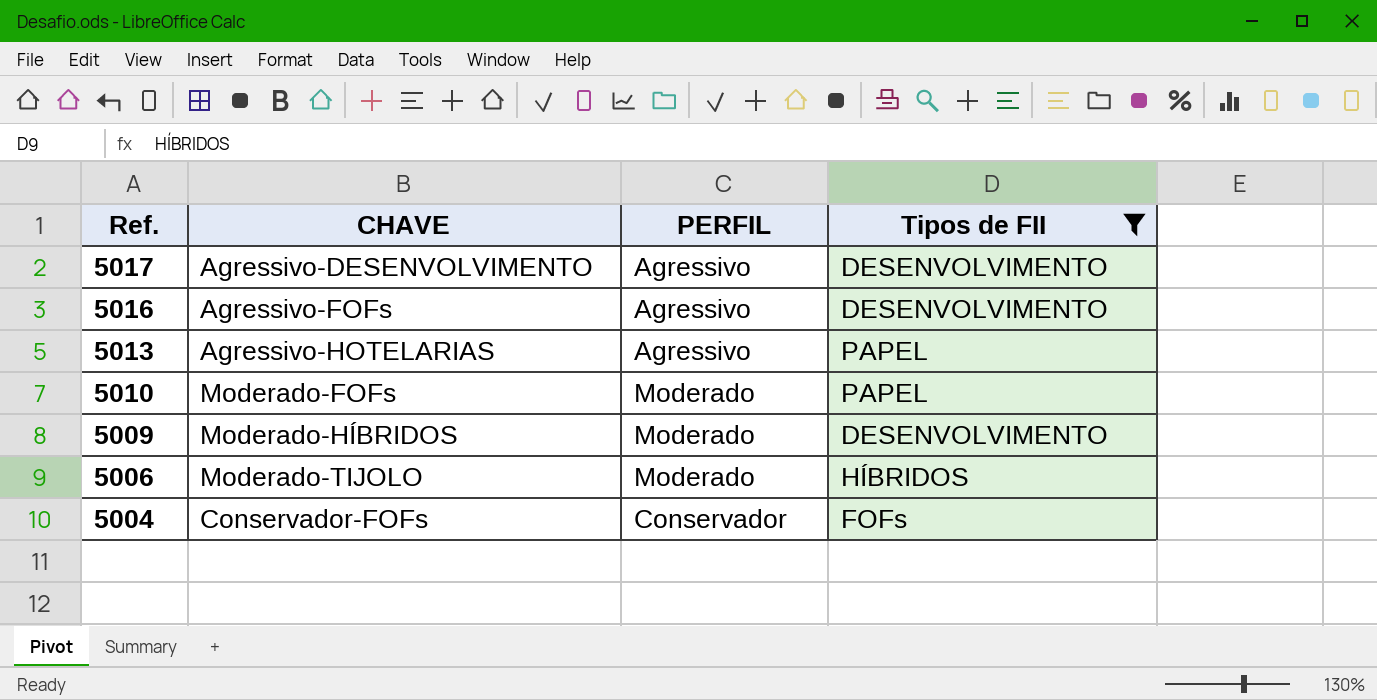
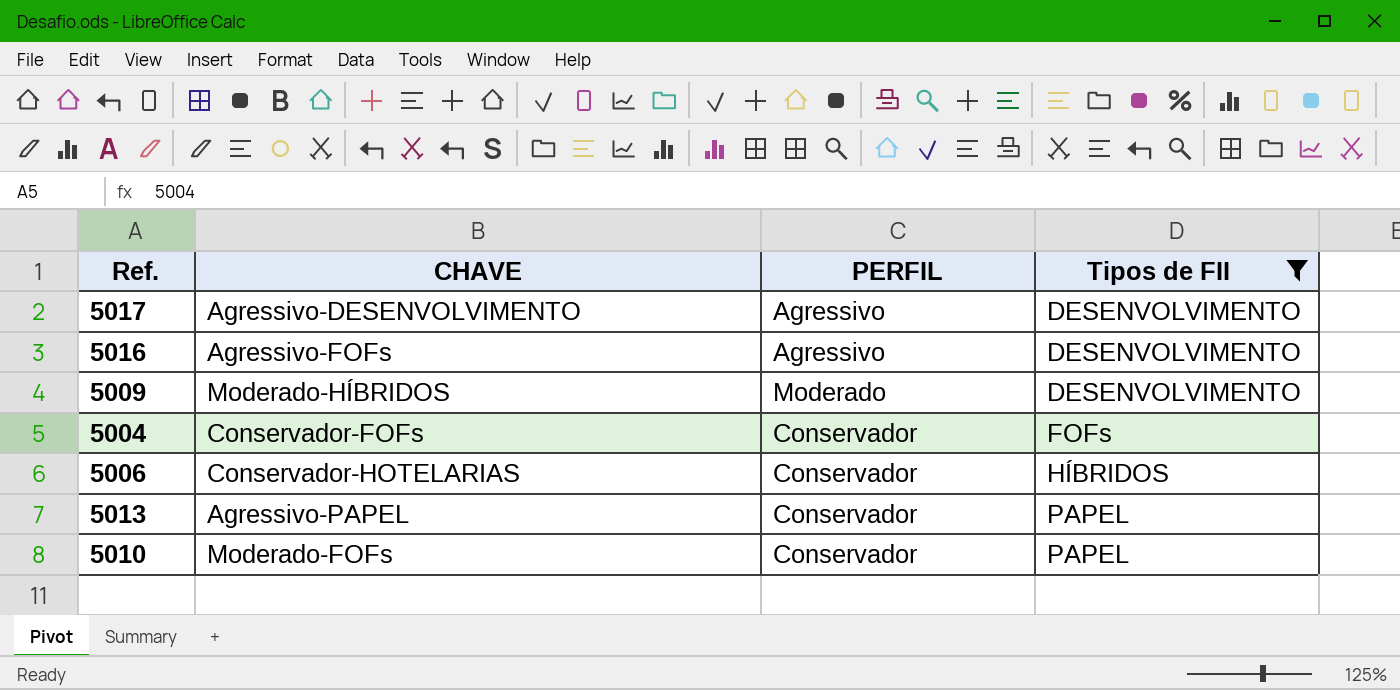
row order: Ref. descending -> Tipos de FII ascending
5006 | CHAVE: Moderado-TIJOLO -> Conservador-HOTELARIAS
5006 | PERFIL: Moderado -> Conservador
5013 | CHAVE: Agressivo-HOTELARIAS -> Agressivo-PAPEL
5013 | PERFIL: Agressivo -> Conservador
5010 | PERFIL: Moderado -> Conservador

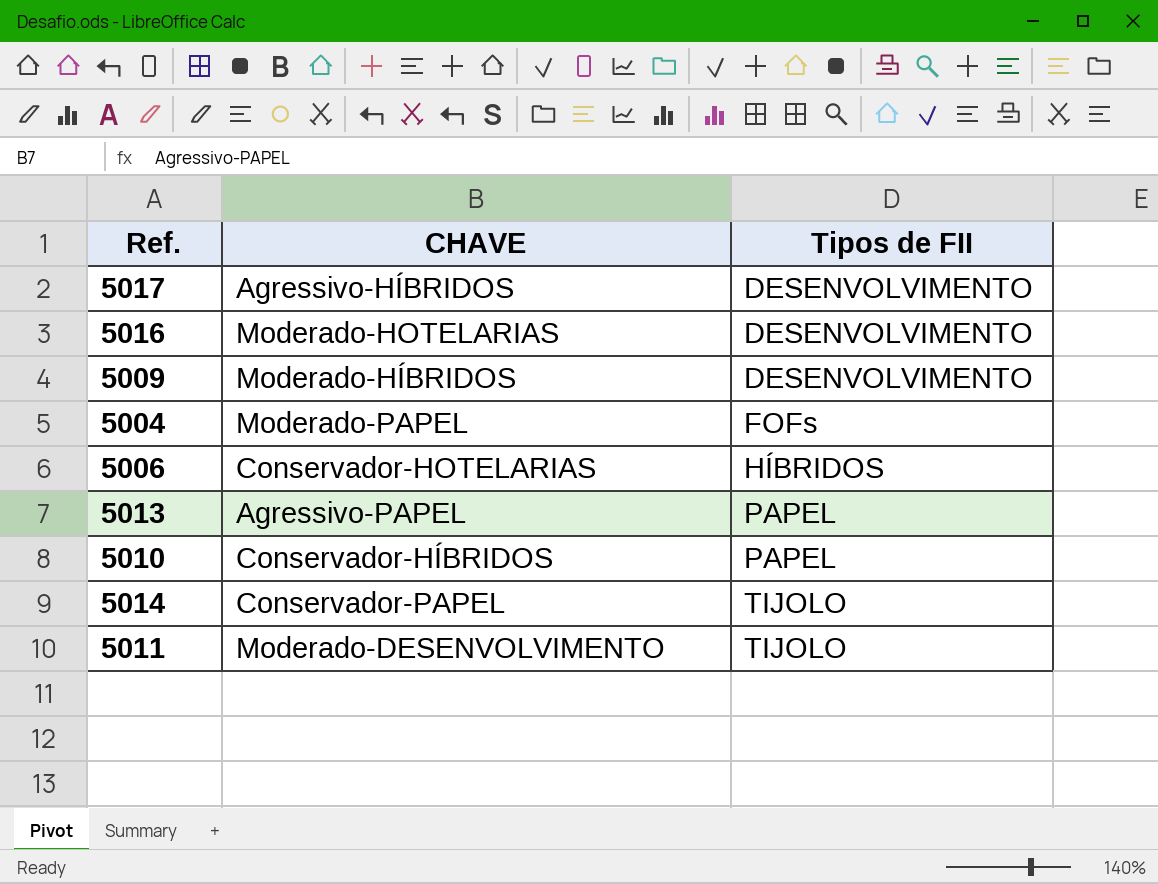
filter: Tipos de FII != TIJOLO -> none
column PERFIL | position: 3 -> none
5017 | CHAVE: Agressivo-DESENVOLVIMENTO -> Agressivo-HÍBRIDOS
5016 | CHAVE: Agressivo-FOFs -> Moderado-HOTELARIAS
5004 | CHAVE: Conservador-FOFs -> Moderado-PAPEL
5010 | CHAVE: Moderado-FOFs -> Conservador-HÍBRIDOS

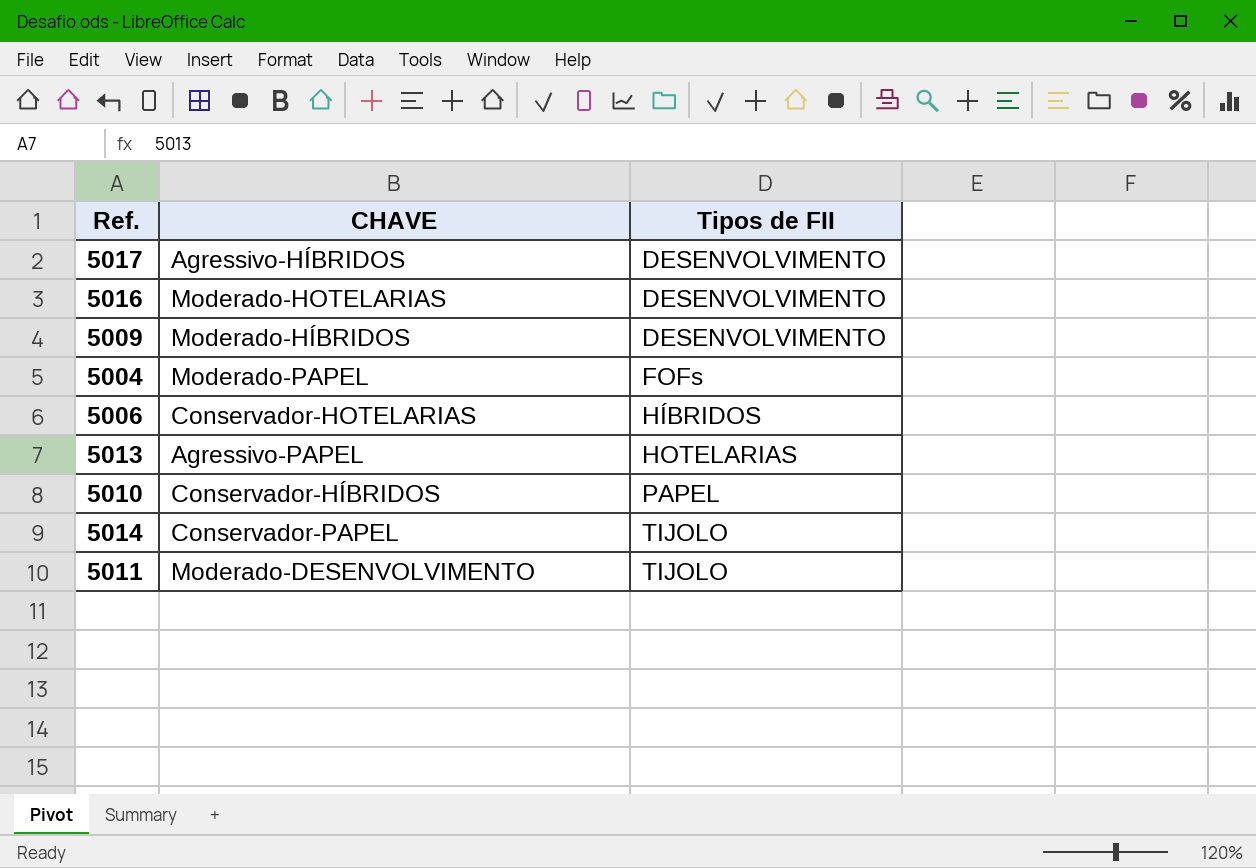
5013 | Tipos de FII: PAPEL -> HOTELARIAS

